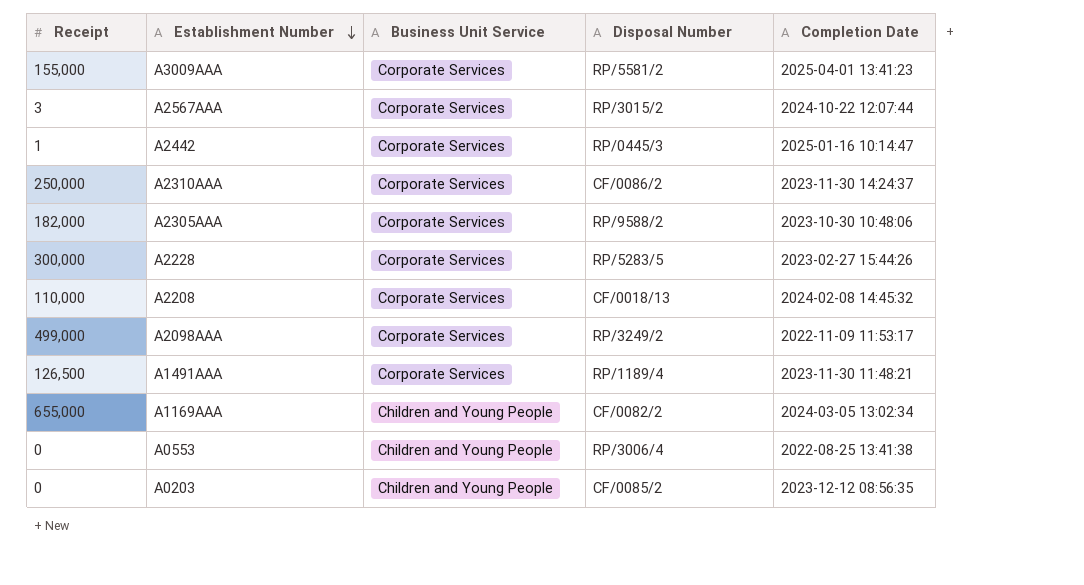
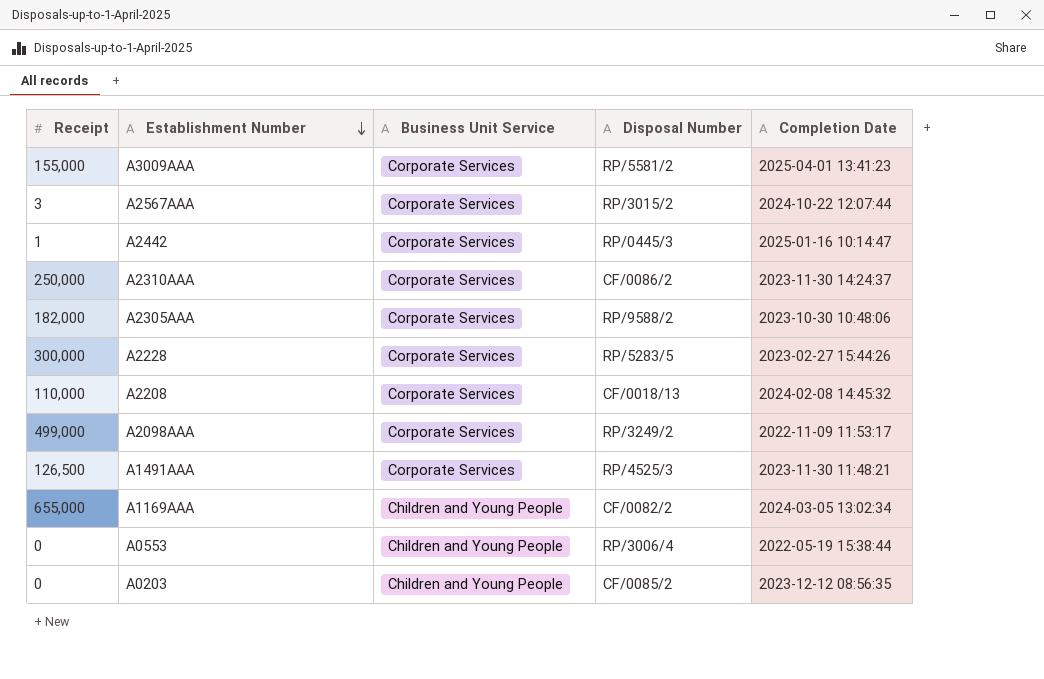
A1491AAA | Disposal Number: RP/1189/4 -> RP/4525/3
A0553 | Completion Date: 2022-08-25 13:41:38 -> 2022-05-19 15:38:44

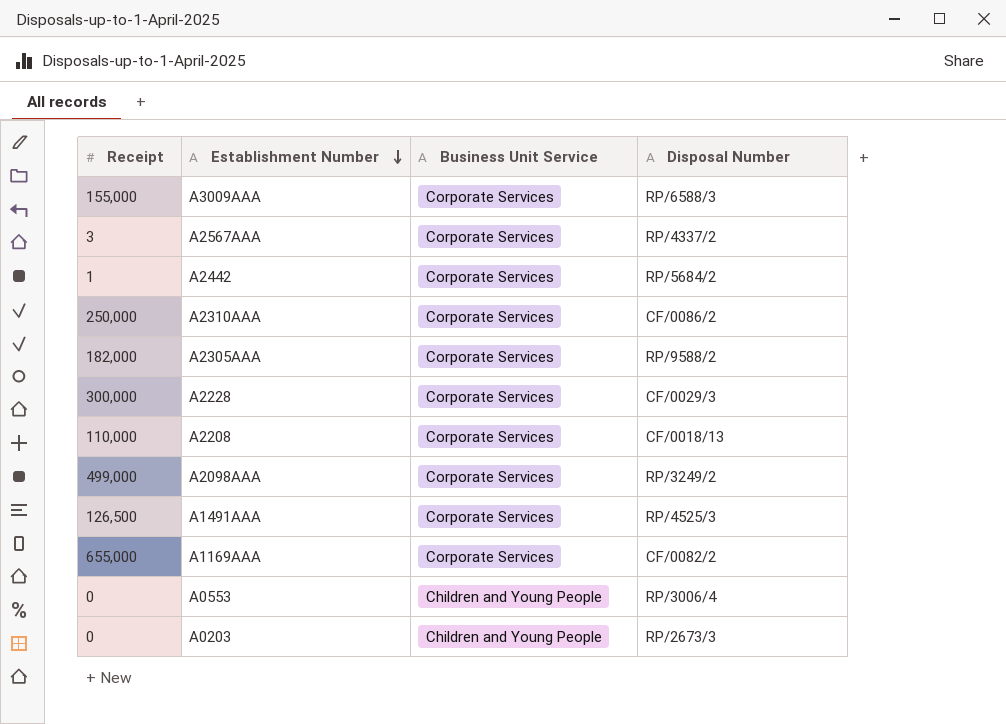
column Completion Date | position: 5 -> none
A3009AAA | Disposal Number: RP/5581/2 -> RP/6588/3
A2567AAA | Disposal Number: RP/3015/2 -> RP/4337/2
A2442 | Disposal Number: RP/0445/3 -> RP/5684/2
A2228 | Disposal Number: RP/5283/5 -> CF/0029/3
A1169AAA | Business Unit Service: Children and Young People -> Corporate Services
A0203 | Disposal Number: CF/0085/2 -> RP/2673/3

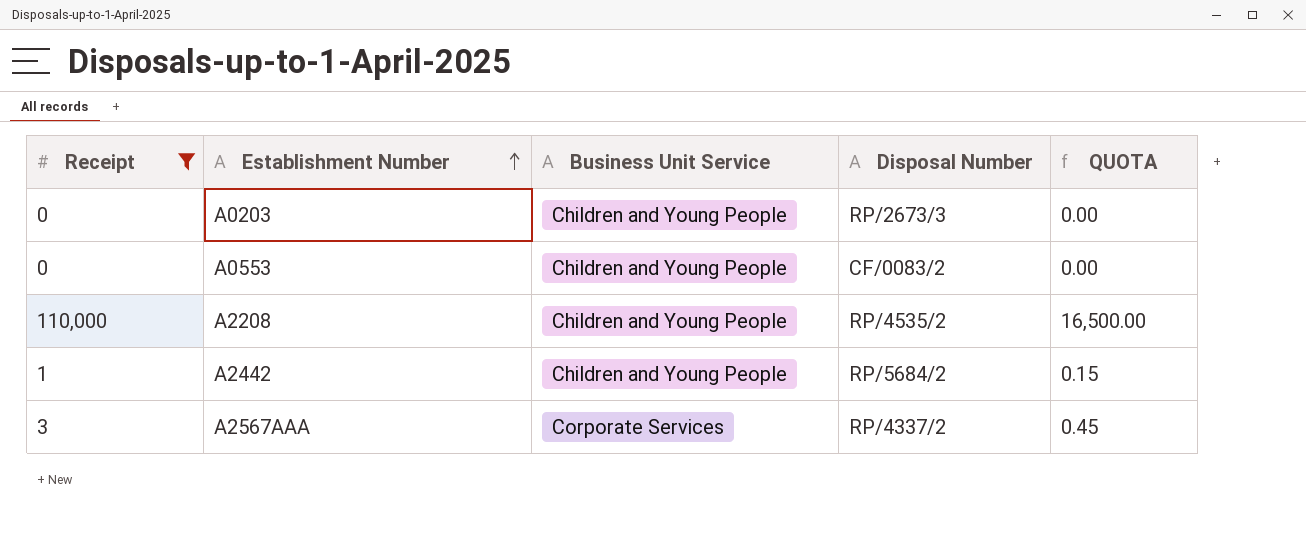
filter: none -> Receipt <= 110,000
row order: Establishment Number descending -> Establishment Number ascending
column QUOTA | formula: none -> [Receipt] * 0.15
A0553 | Disposal Number: RP/3006/4 -> CF/0083/2
A2208 | Business Unit Service: Corporate Services -> Children and Young People
A2208 | Disposal Number: CF/0018/13 -> RP/4535/2
A2442 | Business Unit Service: Corporate Services -> Children and Young People

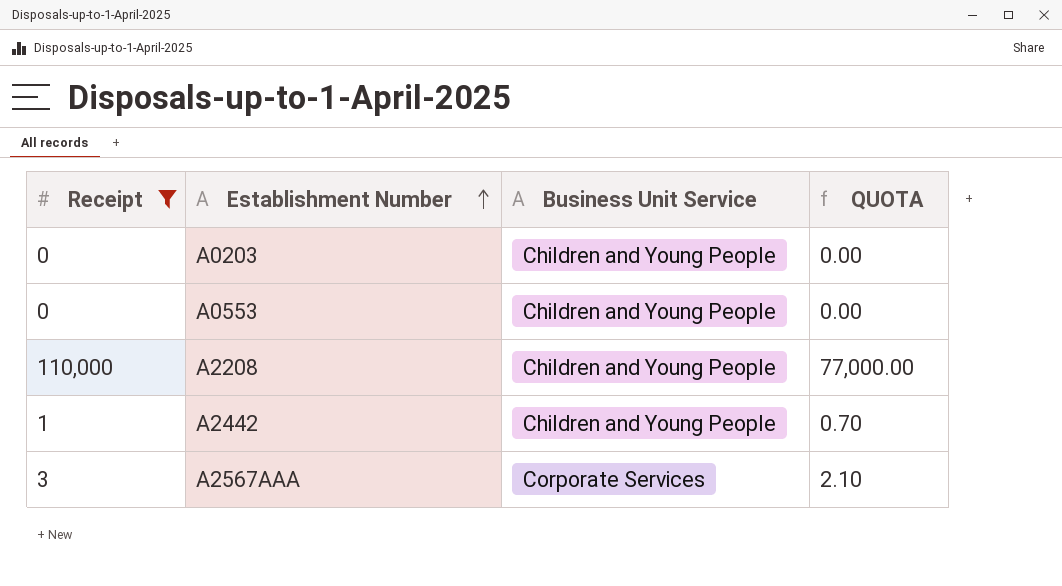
column Disposal Number | position: 4 -> none
column QUOTA | formula: [Receipt] * 0.15 -> [Receipt] * 0.7

